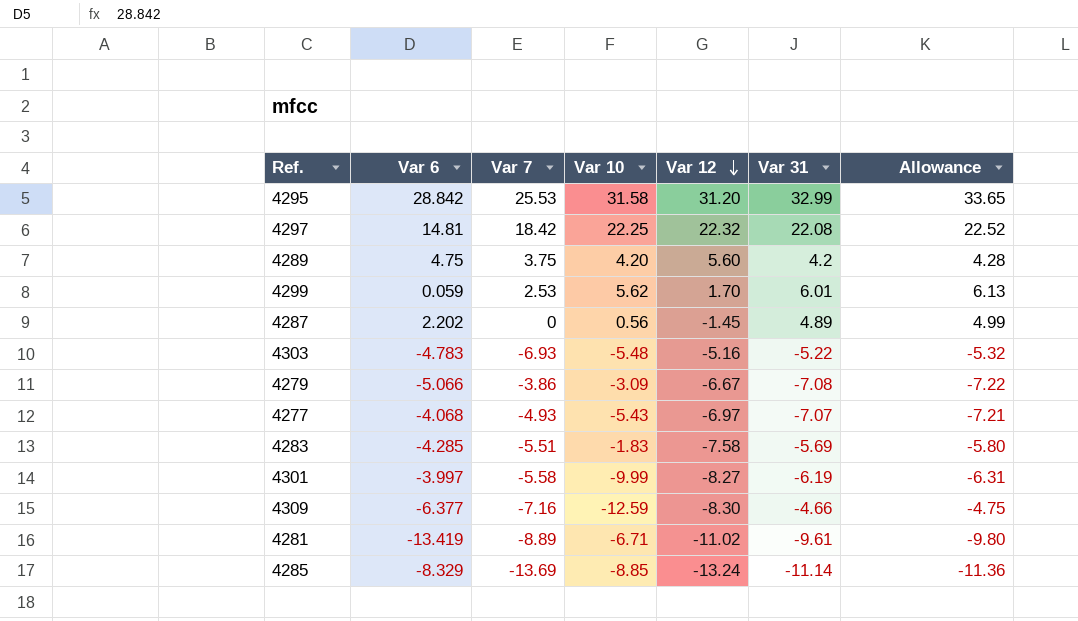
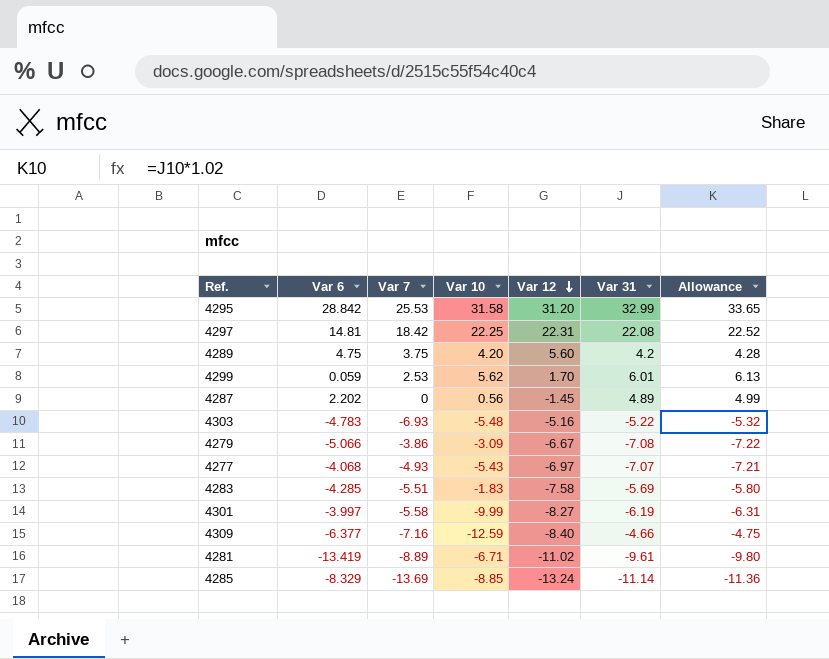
4297 | Var 12: 22.32 -> 22.31
4309 | Var 12: -8.30 -> -8.40

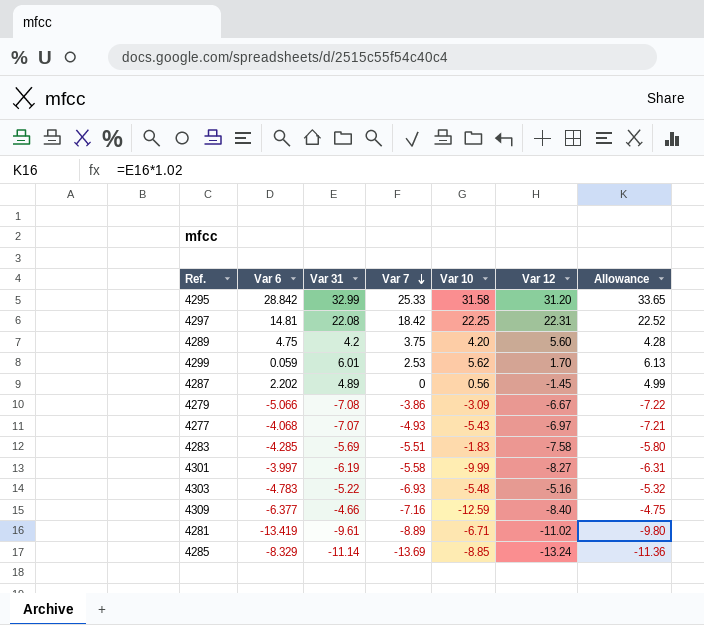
row order: Var 12 descending -> Var 7 descending
column Var 31 | position: 6 -> 3
4295 | Var 7: 25.53 -> 25.33

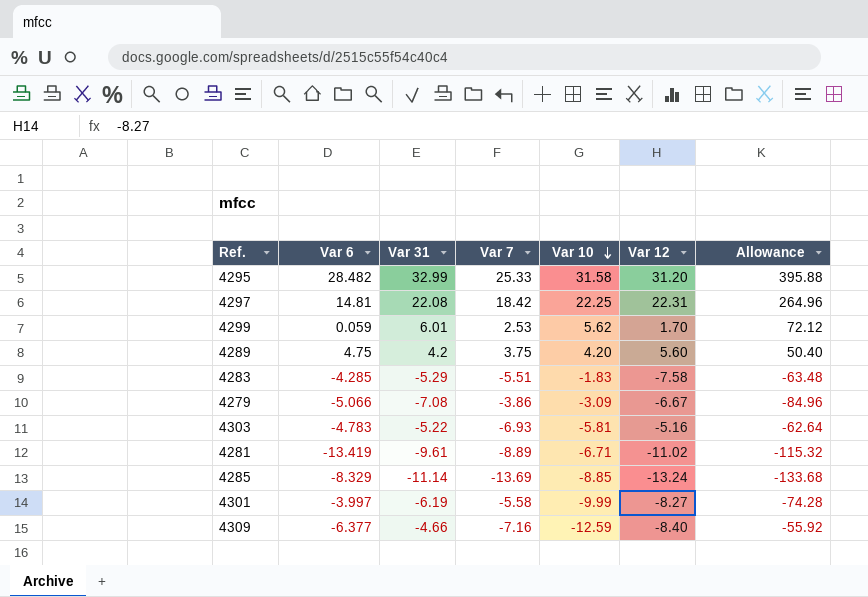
row order: Var 7 descending -> Var 10 descending
column Allowance | formula: [Var 31] * 1.02 -> [Var 31] * 12
row 4287: 2.202 | 4.89 | 0 | 0.56 | -1.45 | 4.99 -> none
row 4277: -4.068 | -7.07 | -4.93 | -5.43 | -6.97 | -7.21 -> none
4295 | Var 6: 28.842 -> 28.482
4283 | Var 31: -5.69 -> -5.29
4303 | Var 10: -5.48 -> -5.81

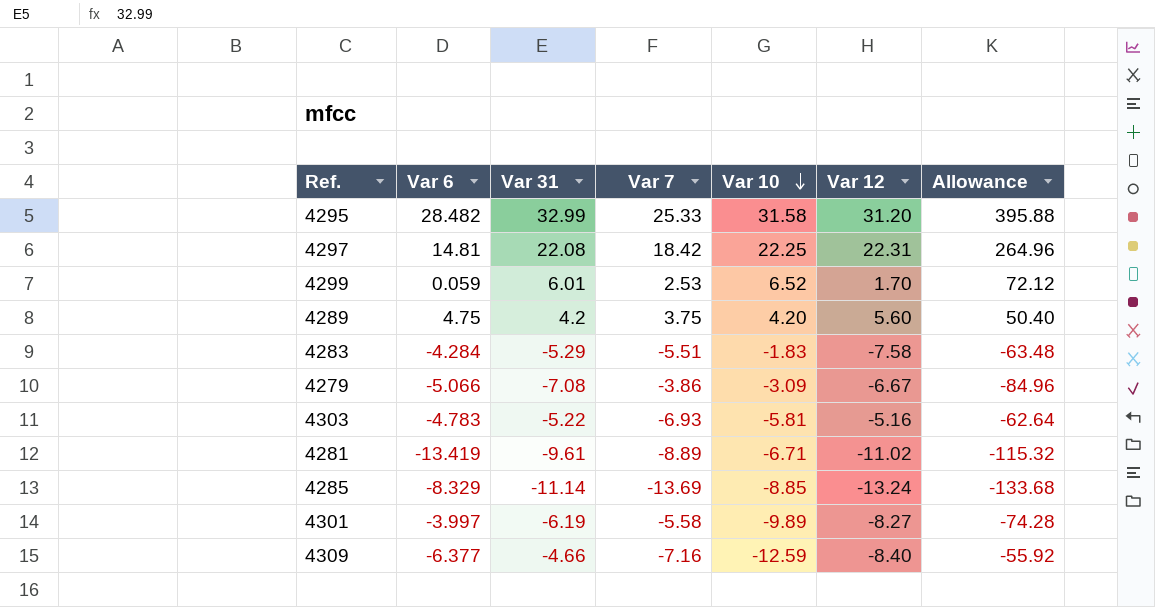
4299 | Var 10: 5.62 -> 6.52
4283 | Var 6: -4.285 -> -4.284
4301 | Var 10: -9.99 -> -9.89

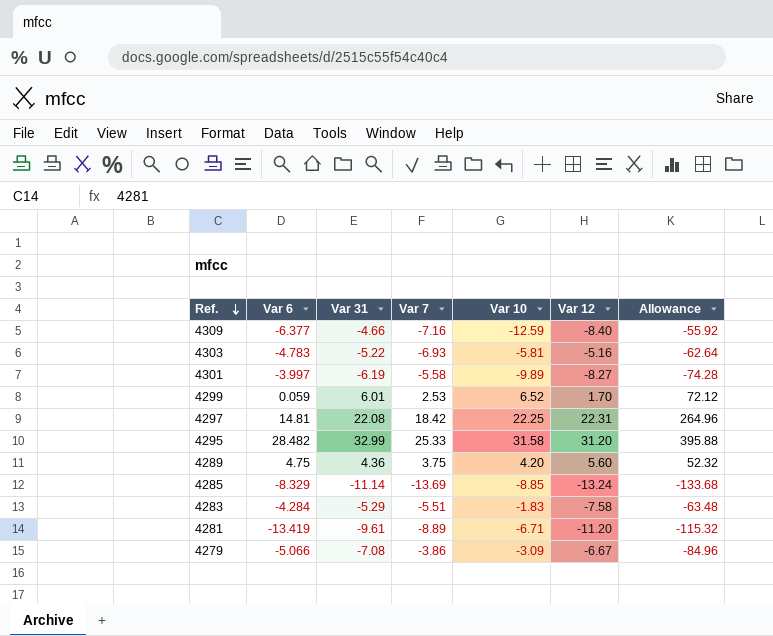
row order: Var 10 descending -> Ref. descending
4289 | Var 31: 4.2 -> 4.36
4289 | Allowance: 50.40 -> 52.32
4281 | Var 12: -11.02 -> -11.20

